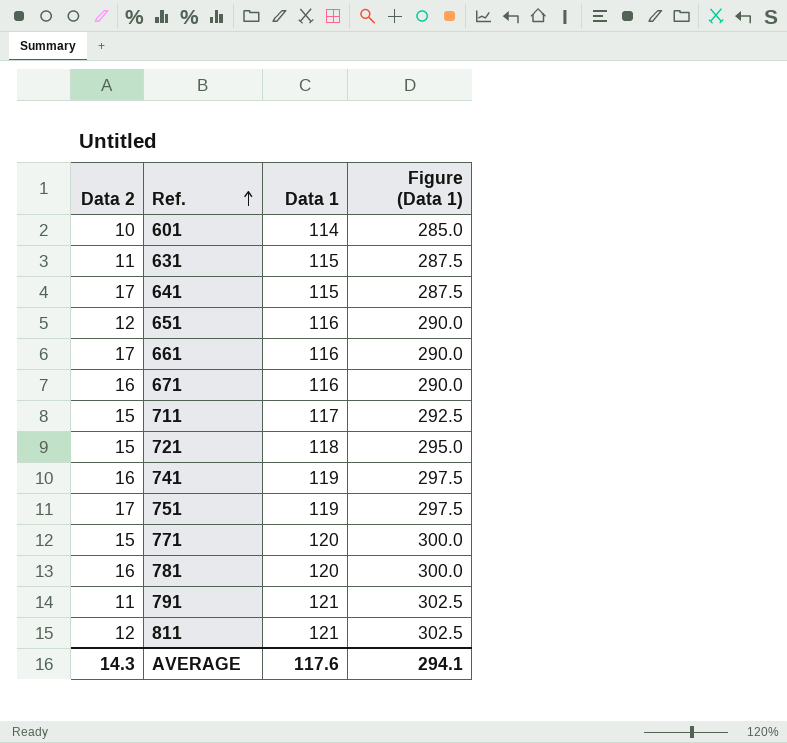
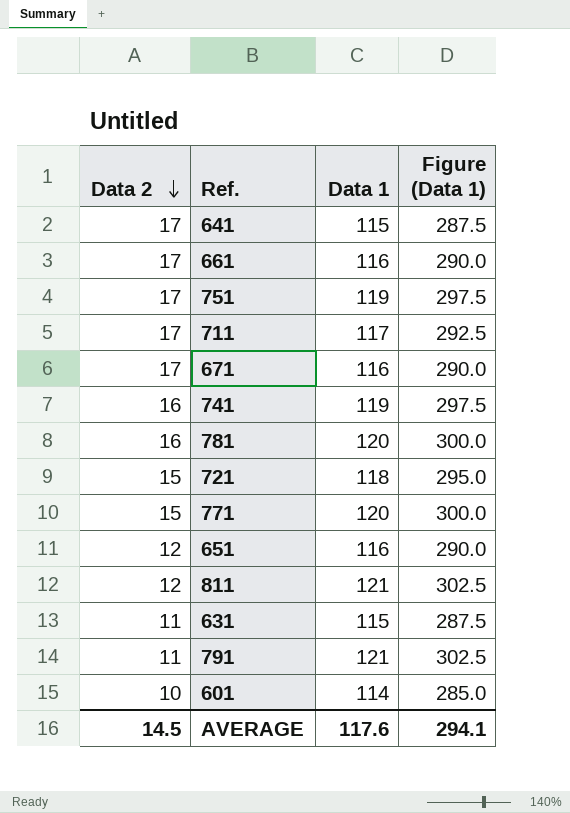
row order: Ref. ascending -> Data 2 descending
711 | Data 2: 15 -> 17
671 | Data 2: 16 -> 17
AVERAGE | Data 2: 14.3 -> 14.5

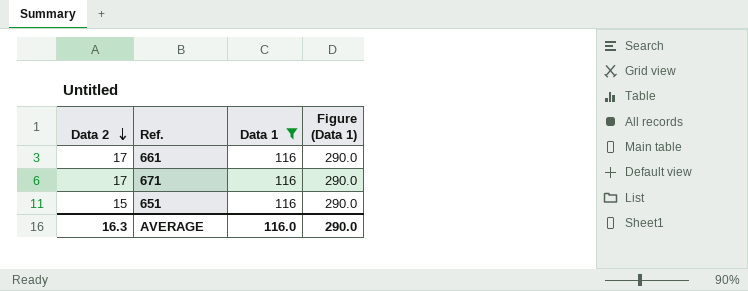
filter: none -> Data 1 = 116
651 | Data 2: 12 -> 15
AVERAGE | Data 2: 14.5 -> 16.3
AVERAGE | Data 1: 117.6 -> 116.0
AVERAGE | Figure (Data 1): 294.1 -> 290.0

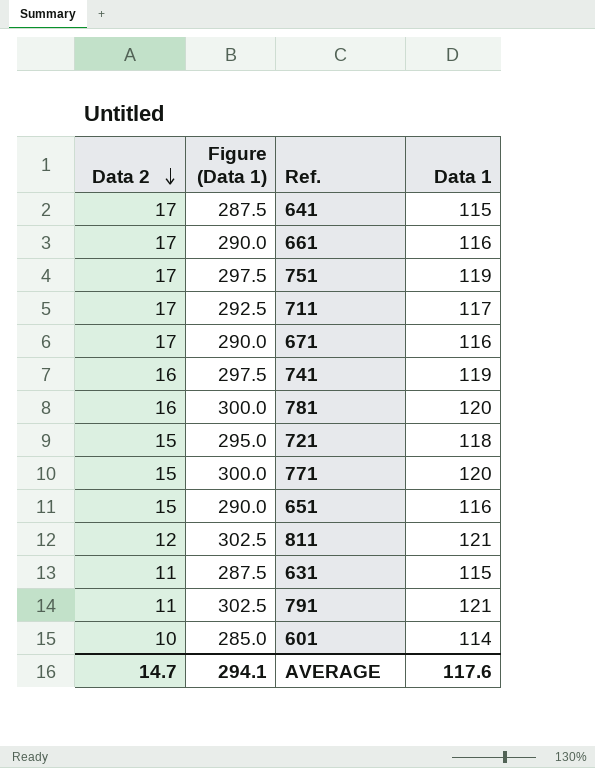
filter: Data 1 = 116 -> none
column Figure (Data 1) | position: 4 -> 2
AVERAGE | Data 2: 16.3 -> 14.7
AVERAGE | Figure (Data 1): 290.0 -> 294.1
AVERAGE | Data 1: 116.0 -> 117.6

